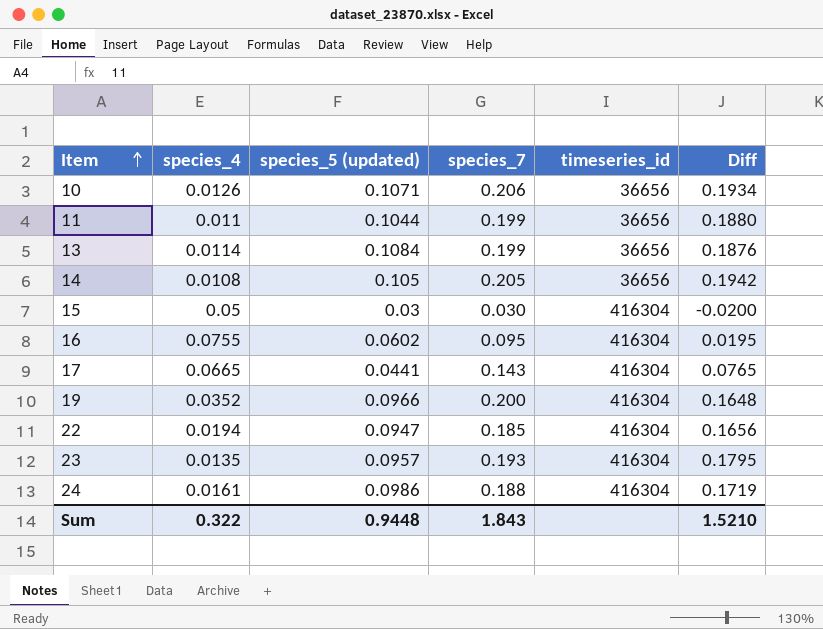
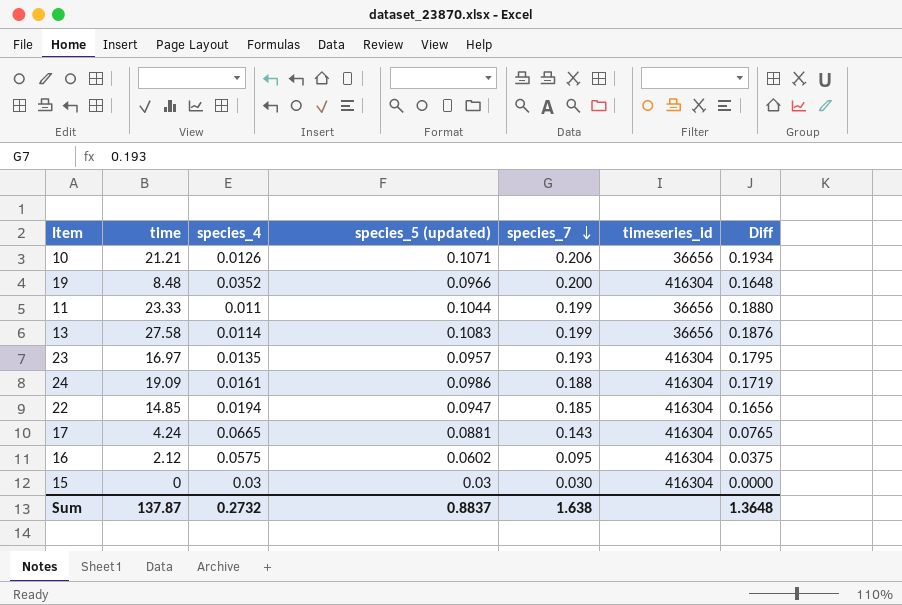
row order: Item ascending -> species_7 descending
column time | position: none -> 2
row 14: 0.0108 | 0.105 | 0.205 | 36656 | 0.1942 -> none
13 | species_5 (updated): 0.1084 -> 0.1083
17 | species_5 (updated): 0.0441 -> 0.0881
16 | species_4: 0.0755 -> 0.0575
16 | Diff: 0.0195 -> 0.0375
15 | species_4: 0.05 -> 0.03
15 | Diff: -0.0200 -> 0.0000
Sum | species_4: 0.322 -> 0.2732
Sum | species_5 (updated): 0.9448 -> 0.8837
Sum | species_7: 1.843 -> 1.638
Sum | Diff: 1.5210 -> 1.3648

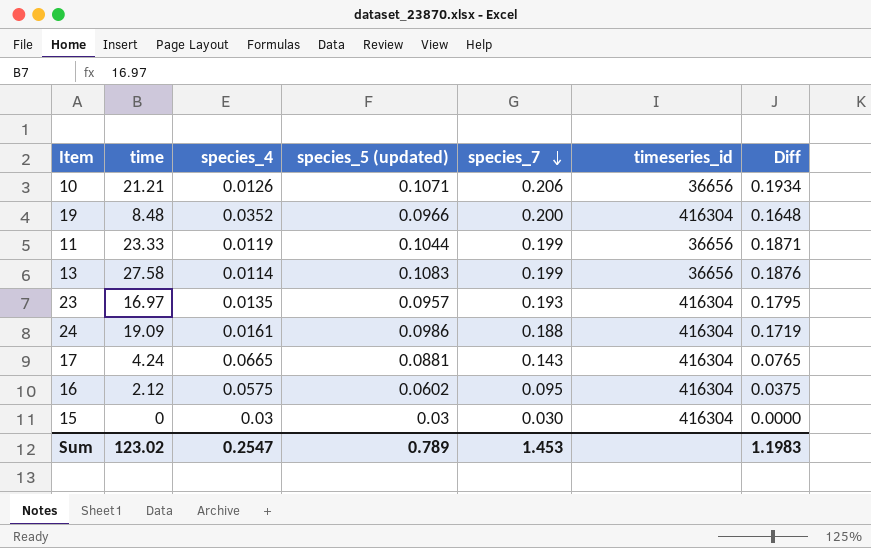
row 22: 14.85 | 0.0194 | 0.0947 | 0.185 | 416304 | 0.1656 -> none
11 | species_4: 0.011 -> 0.0119
11 | Diff: 0.1880 -> 0.1871
Sum | time: 137.87 -> 123.02
Sum | species_4: 0.2732 -> 0.2547
Sum | species_5 (updated): 0.8837 -> 0.789
Sum | species_7: 1.638 -> 1.453
Sum | Diff: 1.3648 -> 1.1983

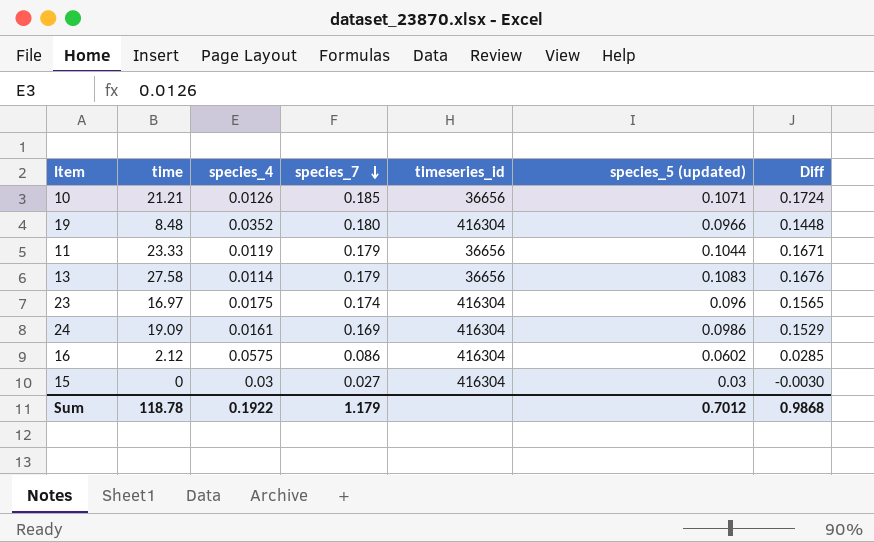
column species_5 (updated) | position: 4 -> 6
row 17: 4.24 | 0.0665 | 0.0881 | 0.143 | 416304 | 0.0765 -> none
10 | species_7: 0.206 -> 0.185
10 | Diff: 0.1934 -> 0.1724
19 | species_7: 0.200 -> 0.180
19 | Diff: 0.1648 -> 0.1448
11 | species_7: 0.199 -> 0.179
11 | Diff: 0.1871 -> 0.1671
13 | species_7: 0.199 -> 0.179
13 | Diff: 0.1876 -> 0.1676
23 | species_4: 0.0135 -> 0.0175
23 | species_7: 0.193 -> 0.174
23 | species_5 (updated): 0.0957 -> 0.096
23 | Diff: 0.1795 -> 0.1565
24 | species_7: 0.188 -> 0.169
24 | Diff: 0.1719 -> 0.1529
16 | species_7: 0.095 -> 0.086
16 | Diff: 0.0375 -> 0.0285
15 | species_7: 0.030 -> 0.027
15 | Diff: 0.0000 -> -0.0030
Sum | time: 123.02 -> 118.78
Sum | species_4: 0.2547 -> 0.1922
Sum | species_7: 1.453 -> 1.179
Sum | species_5 (updated): 0.789 -> 0.7012
Sum | Diff: 1.1983 -> 0.9868

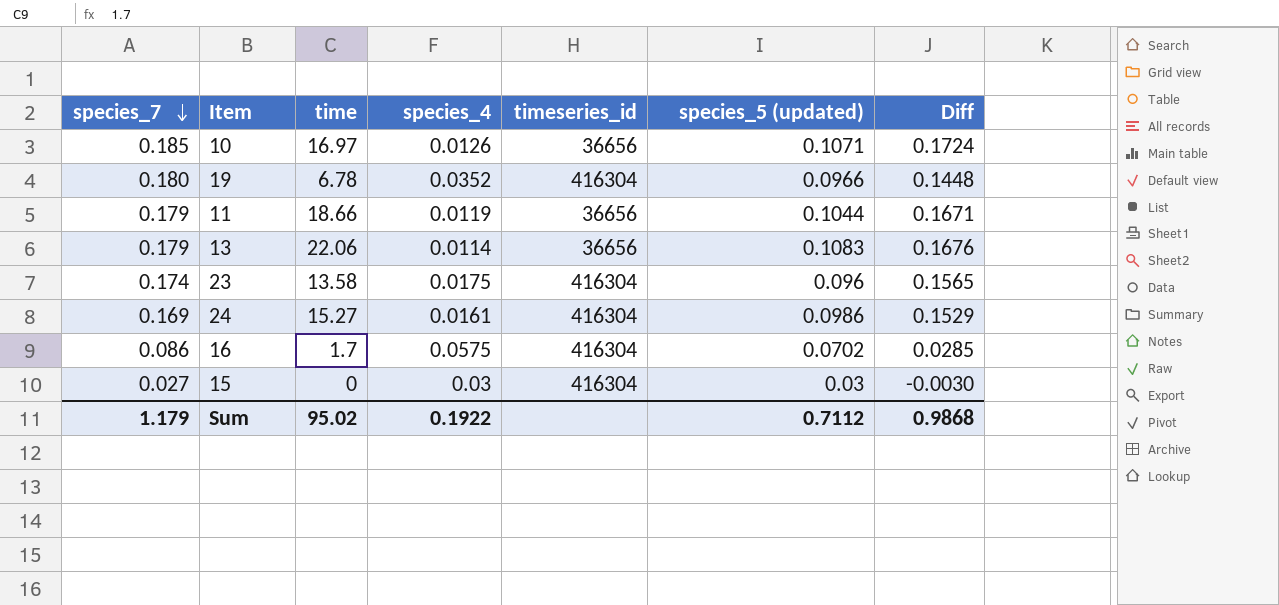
column species_7 | position: 4 -> 1
10 | time: 21.21 -> 16.97
19 | time: 8.48 -> 6.78
11 | time: 23.33 -> 18.66
13 | time: 27.58 -> 22.06
23 | time: 16.97 -> 13.58
24 | time: 19.09 -> 15.27
16 | time: 2.12 -> 1.7
16 | species_5 (updated): 0.0602 -> 0.0702
Sum | time: 118.78 -> 95.02
Sum | species_5 (updated): 0.7012 -> 0.7112

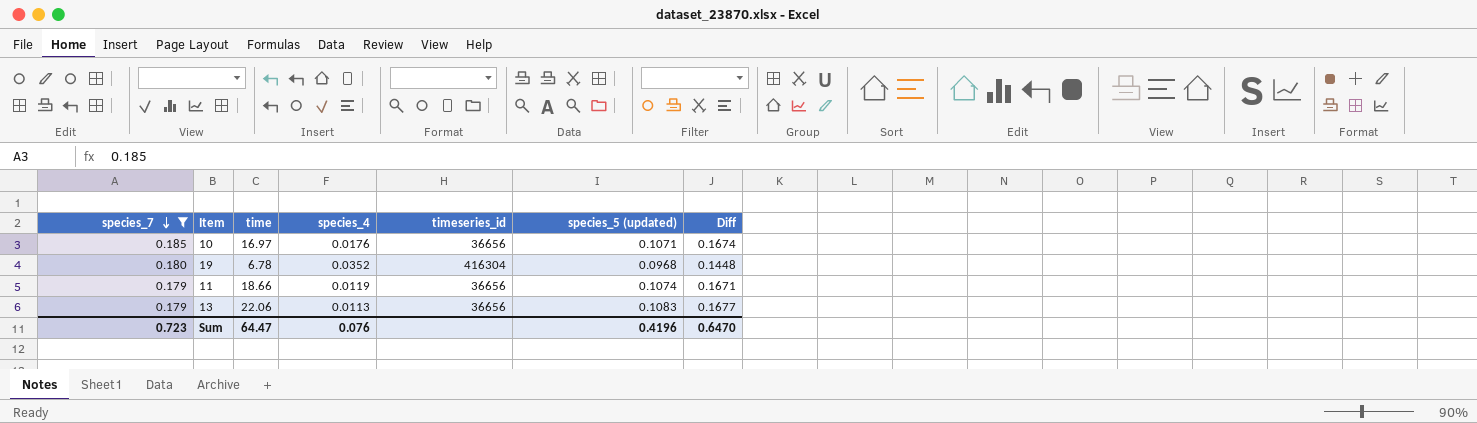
filter: none -> species_7 >= 0.179
10 | species_4: 0.0126 -> 0.0176
10 | Diff: 0.1724 -> 0.1674
19 | species_5 (updated): 0.0966 -> 0.0968
11 | species_5 (updated): 0.1044 -> 0.1074
13 | species_4: 0.0114 -> 0.0113
13 | Diff: 0.1676 -> 0.1677
Sum | species_7: 1.179 -> 0.723
Sum | time: 95.02 -> 64.47
Sum | species_4: 0.1922 -> 0.076
Sum | species_5 (updated): 0.7112 -> 0.4196
Sum | Diff: 0.9868 -> 0.6470

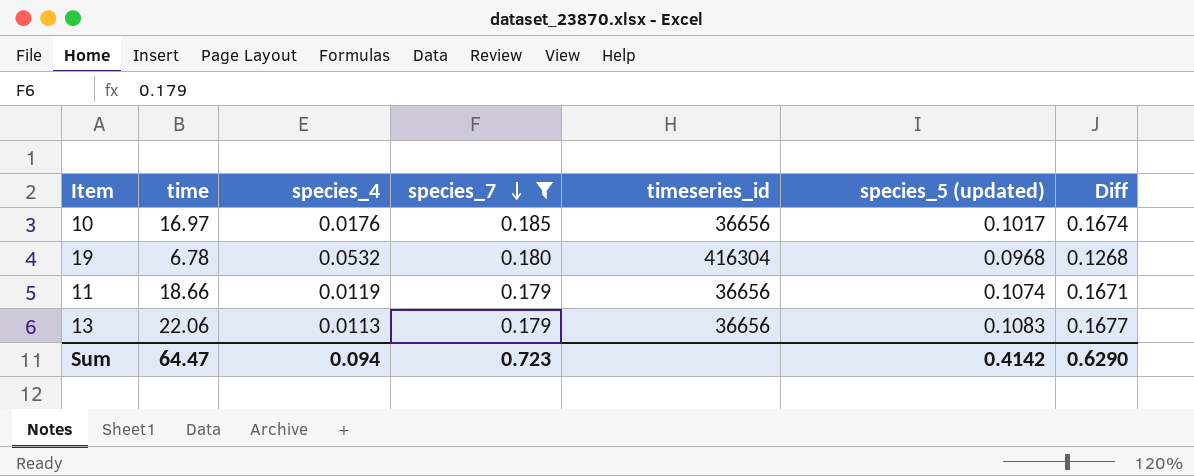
column species_7 | position: 1 -> 4
10 | species_5 (updated): 0.1071 -> 0.1017
19 | species_4: 0.0352 -> 0.0532
19 | Diff: 0.1448 -> 0.1268
Sum | species_4: 0.076 -> 0.094
Sum | species_5 (updated): 0.4196 -> 0.4142
Sum | Diff: 0.6470 -> 0.6290

